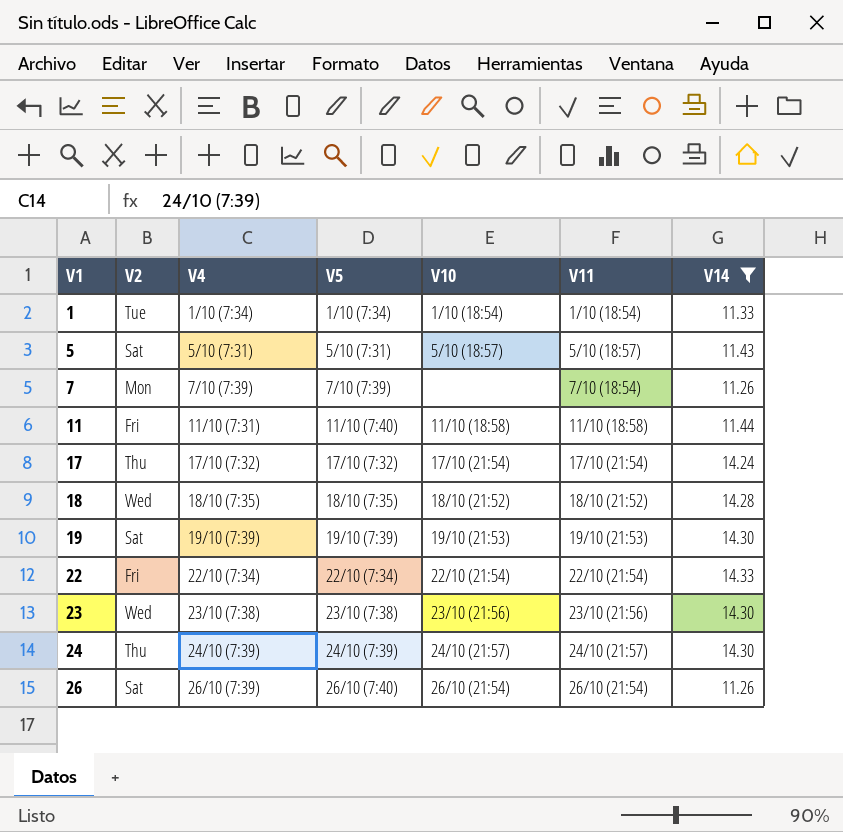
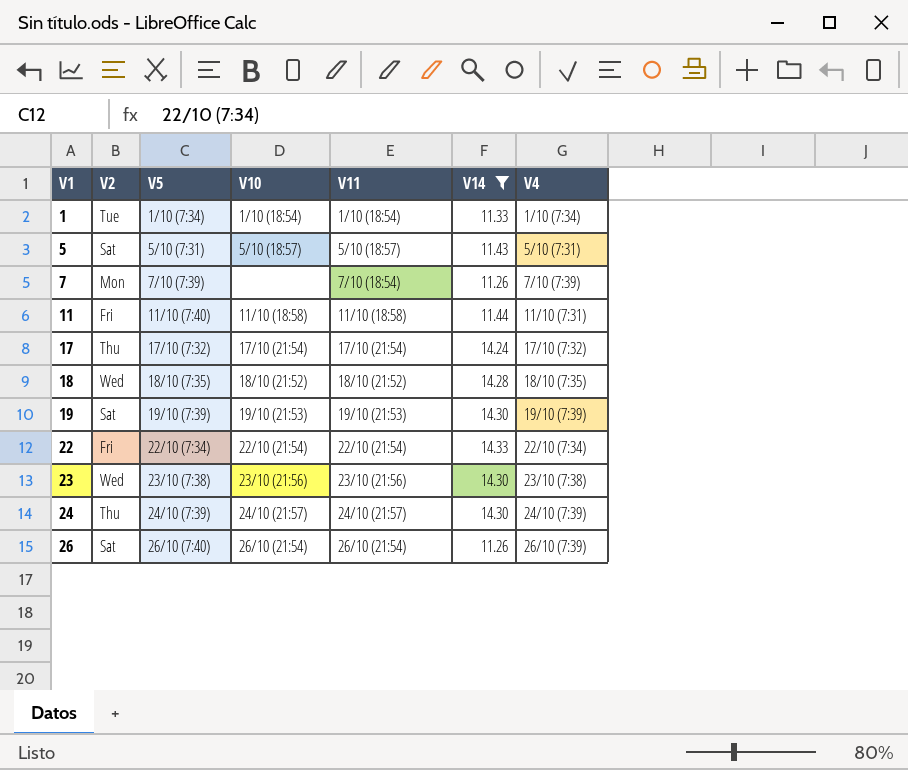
column V4 | position: 3 -> 7

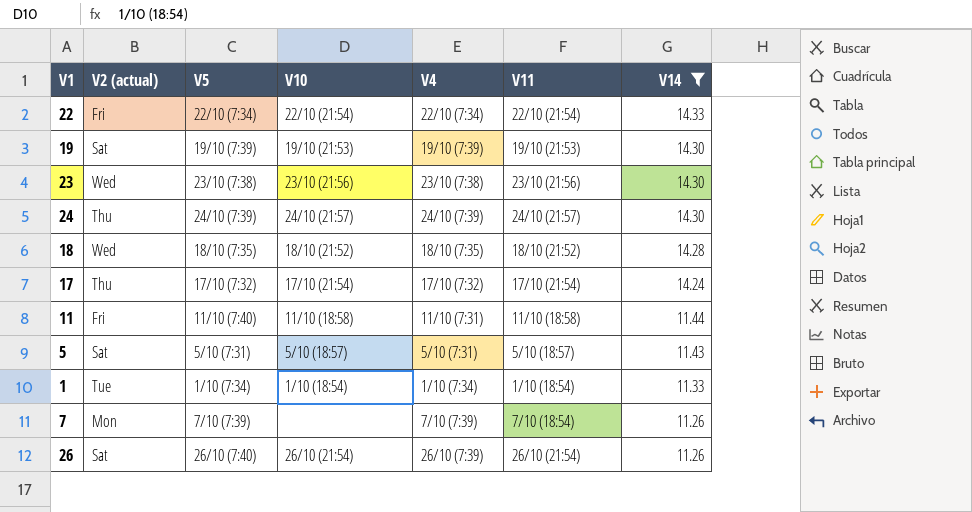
row order: V1 ascending -> V14 descending
column name: V2 -> V2 (actual)
column V4 | position: 7 -> 5

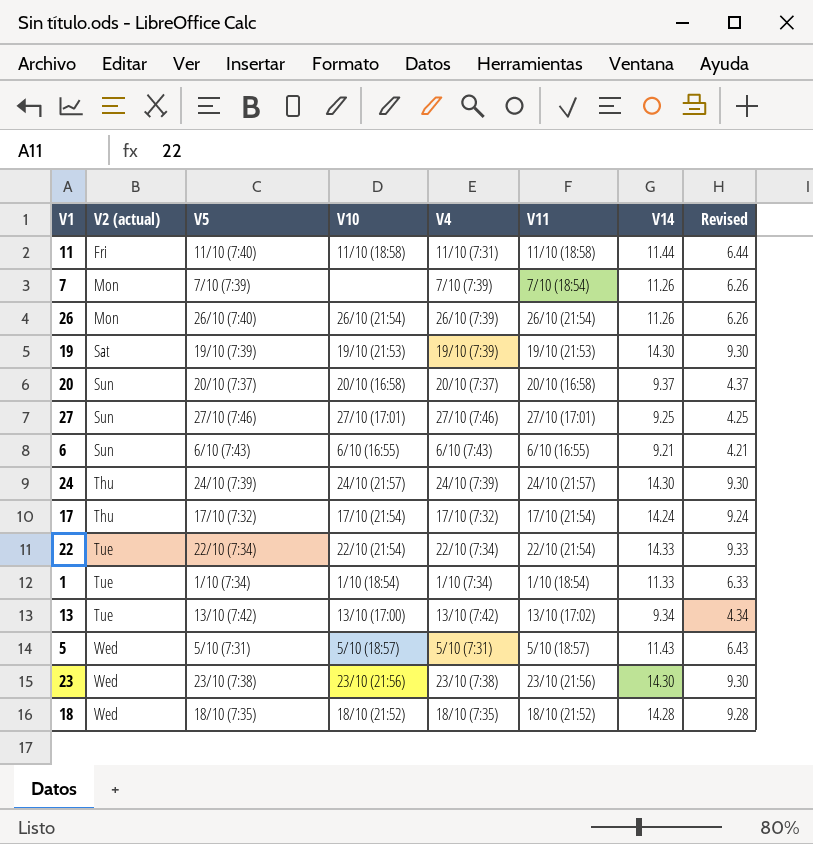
filter: V14 >= 11.26 -> none
row order: V14 descending -> V2 (actual) ascending
column Revised | formula: none -> [V14] - 5
26 | V2 (actual): Sat -> Mon
22 | V2 (actual): Fri -> Tue
5 | V2 (actual): Sat -> Wed

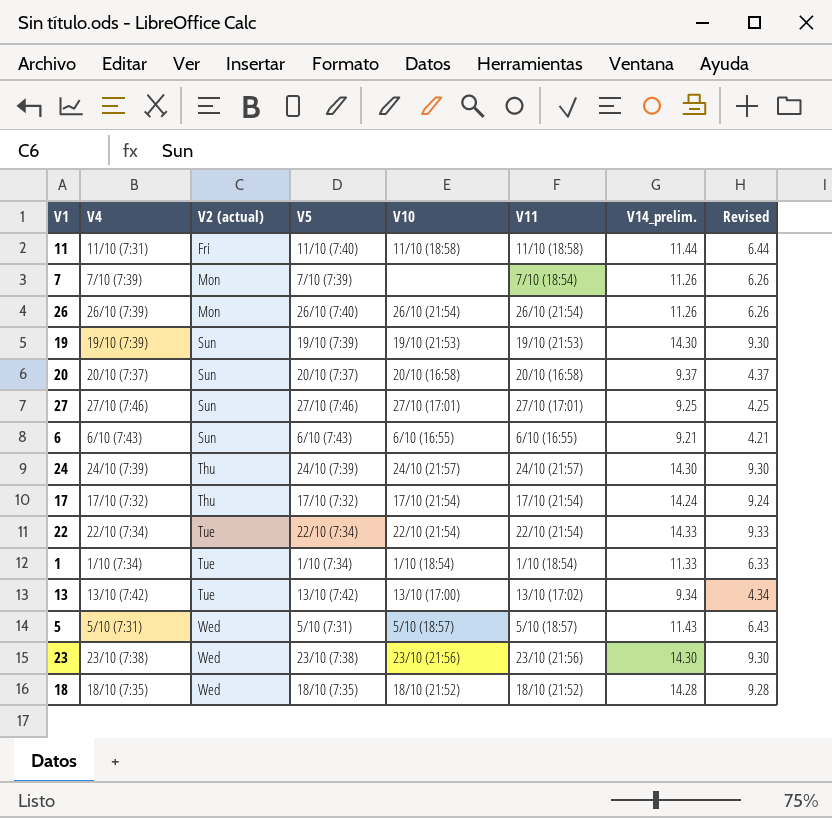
column V4 | position: 5 -> 2
column name: V14 -> V14_prelim.
19 | V2 (actual): Sat -> Sun

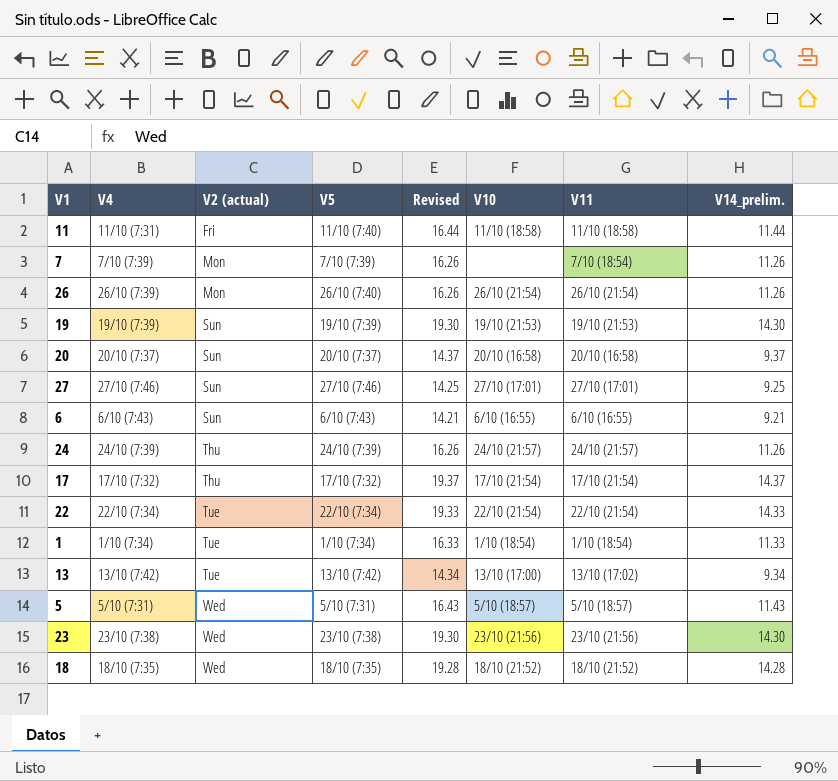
column Revised | formula: [V14_prelim.] - 5 -> [V14_prelim.] + 5
column Revised | position: 8 -> 5
24 | V14_prelim.: 14.30 -> 11.26
17 | V14_prelim.: 14.24 -> 14.37

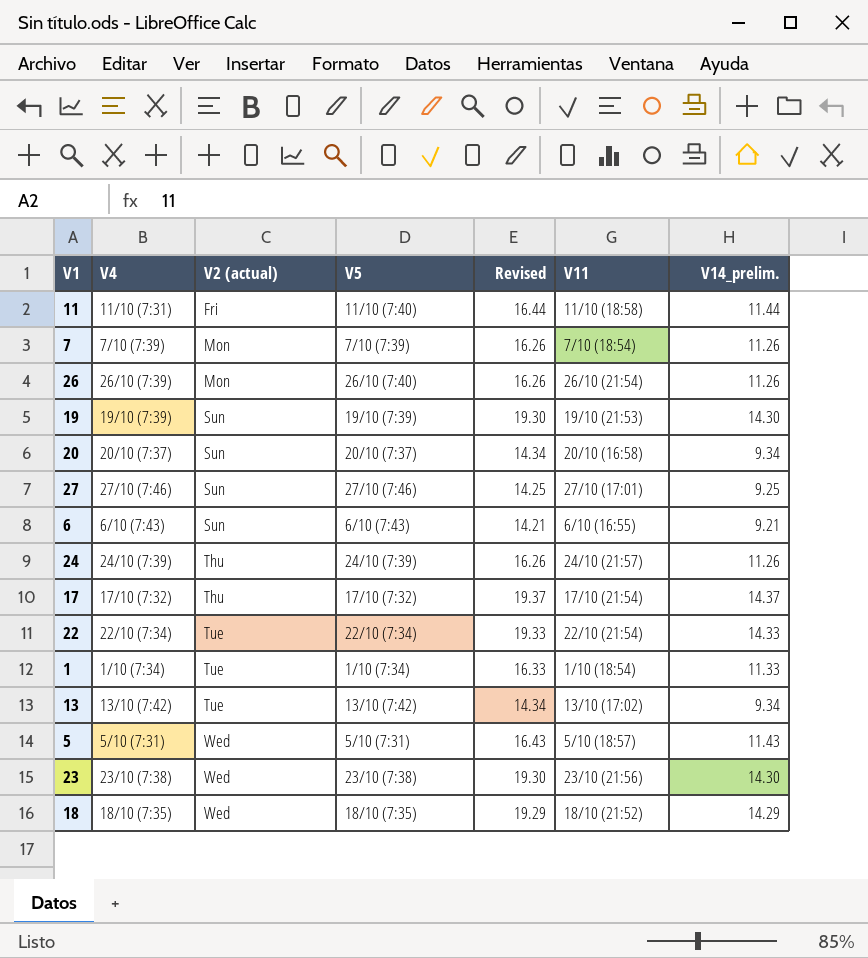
column V10 | position: 6 -> none
20 | Revised: 14.37 -> 14.34
20 | V14_prelim.: 9.37 -> 9.34
18 | Revised: 19.28 -> 19.29
18 | V14_prelim.: 14.28 -> 14.29

